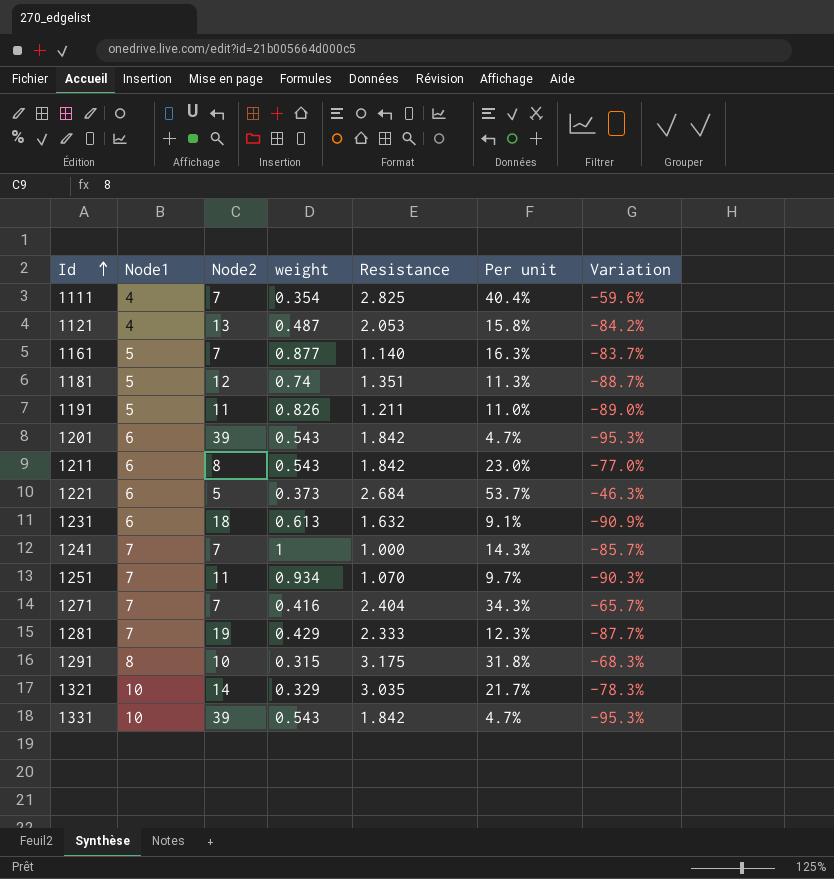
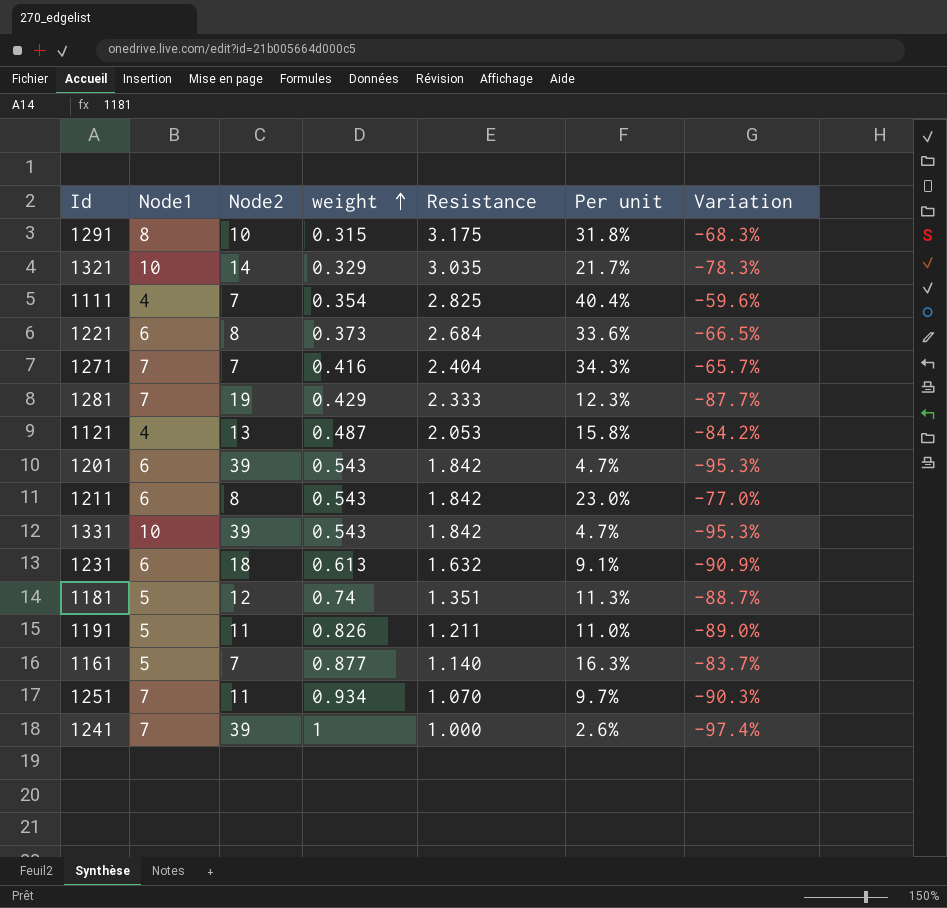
row order: Id ascending -> weight ascending
1221 | Node2: 5 -> 8
1221 | Per unit: 53.7% -> 33.6%
1221 | Variation: -46.3% -> -66.5%
1241 | Node2: 7 -> 39
1241 | Per unit: 14.3% -> 2.6%
1241 | Variation: -85.7% -> -97.4%

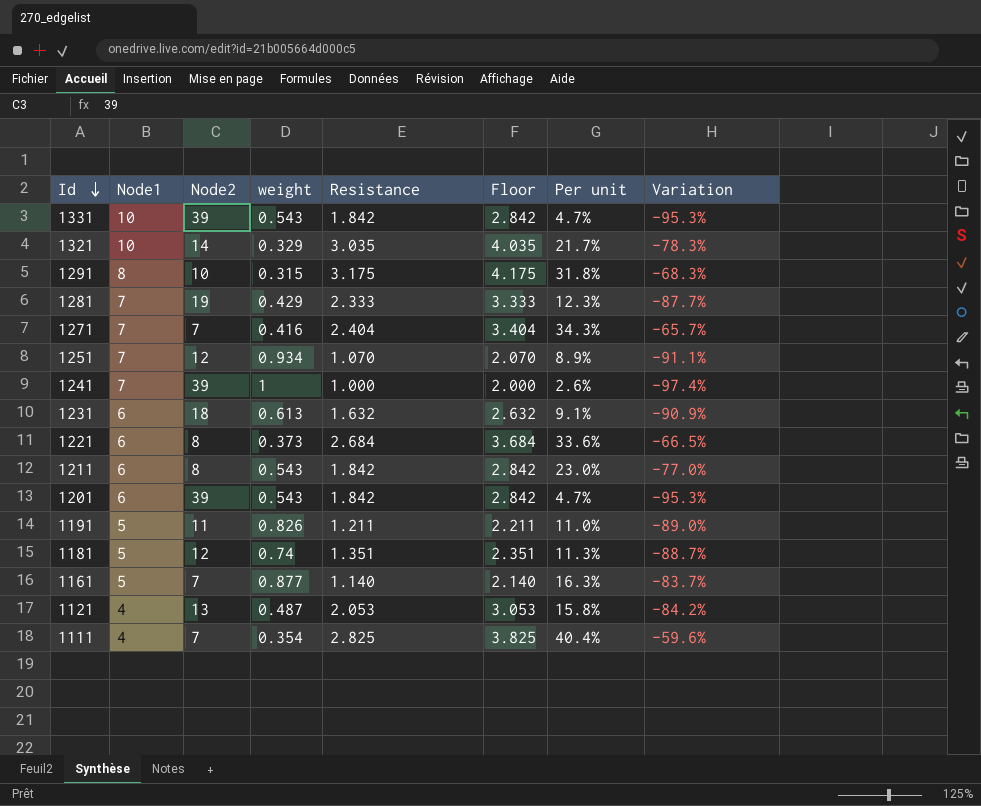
row order: weight ascending -> Id descending
column Floor | formula: none -> [Resistance] + 1
1251 | Node2: 11 -> 12
1251 | Per unit: 9.7% -> 8.9%
1251 | Variation: -90.3% -> -91.1%

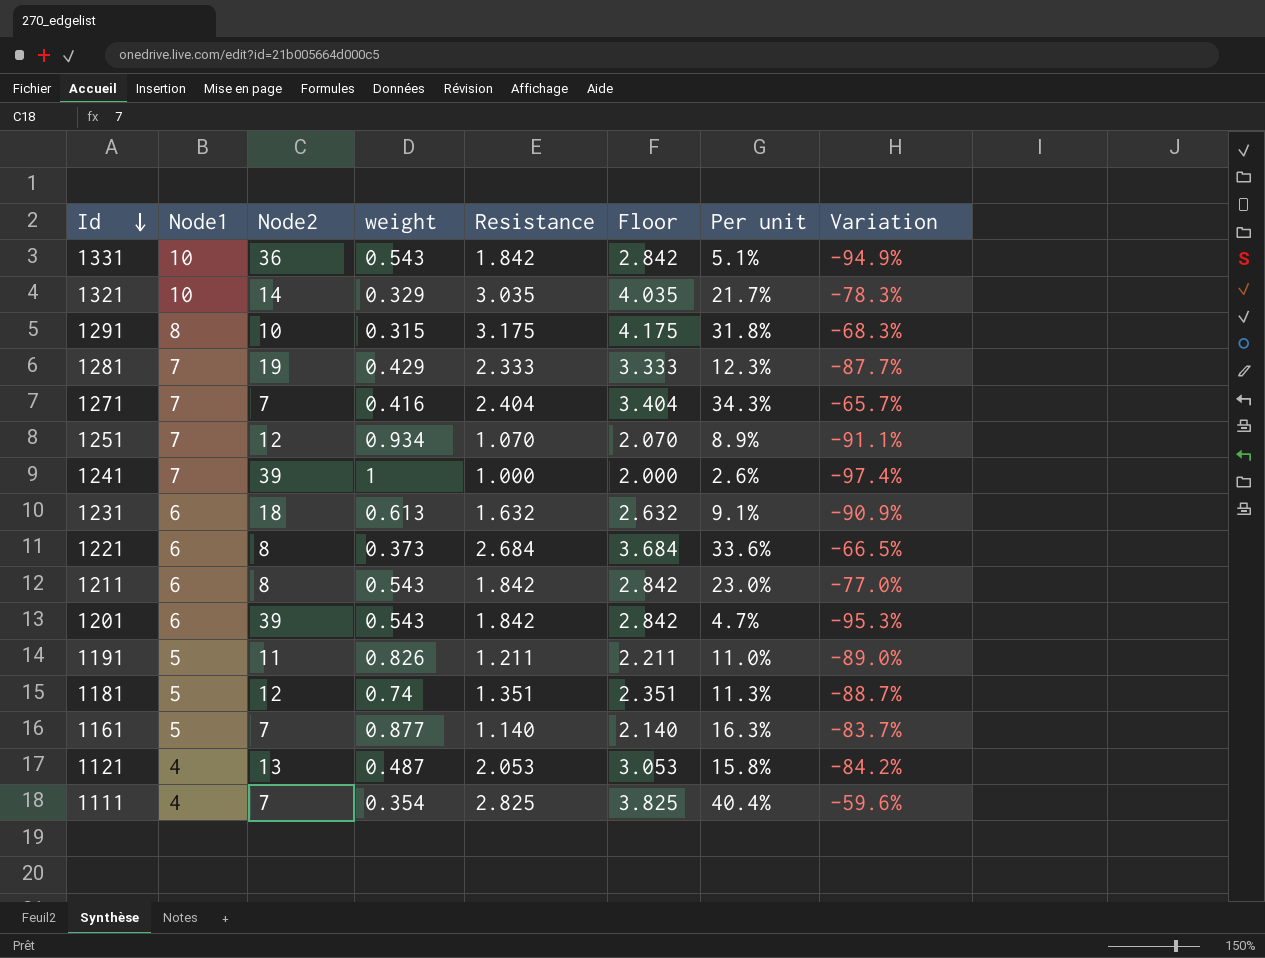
1331 | Node2: 39 -> 36
1331 | Per unit: 4.7% -> 5.1%
1331 | Variation: -95.3% -> -94.9%

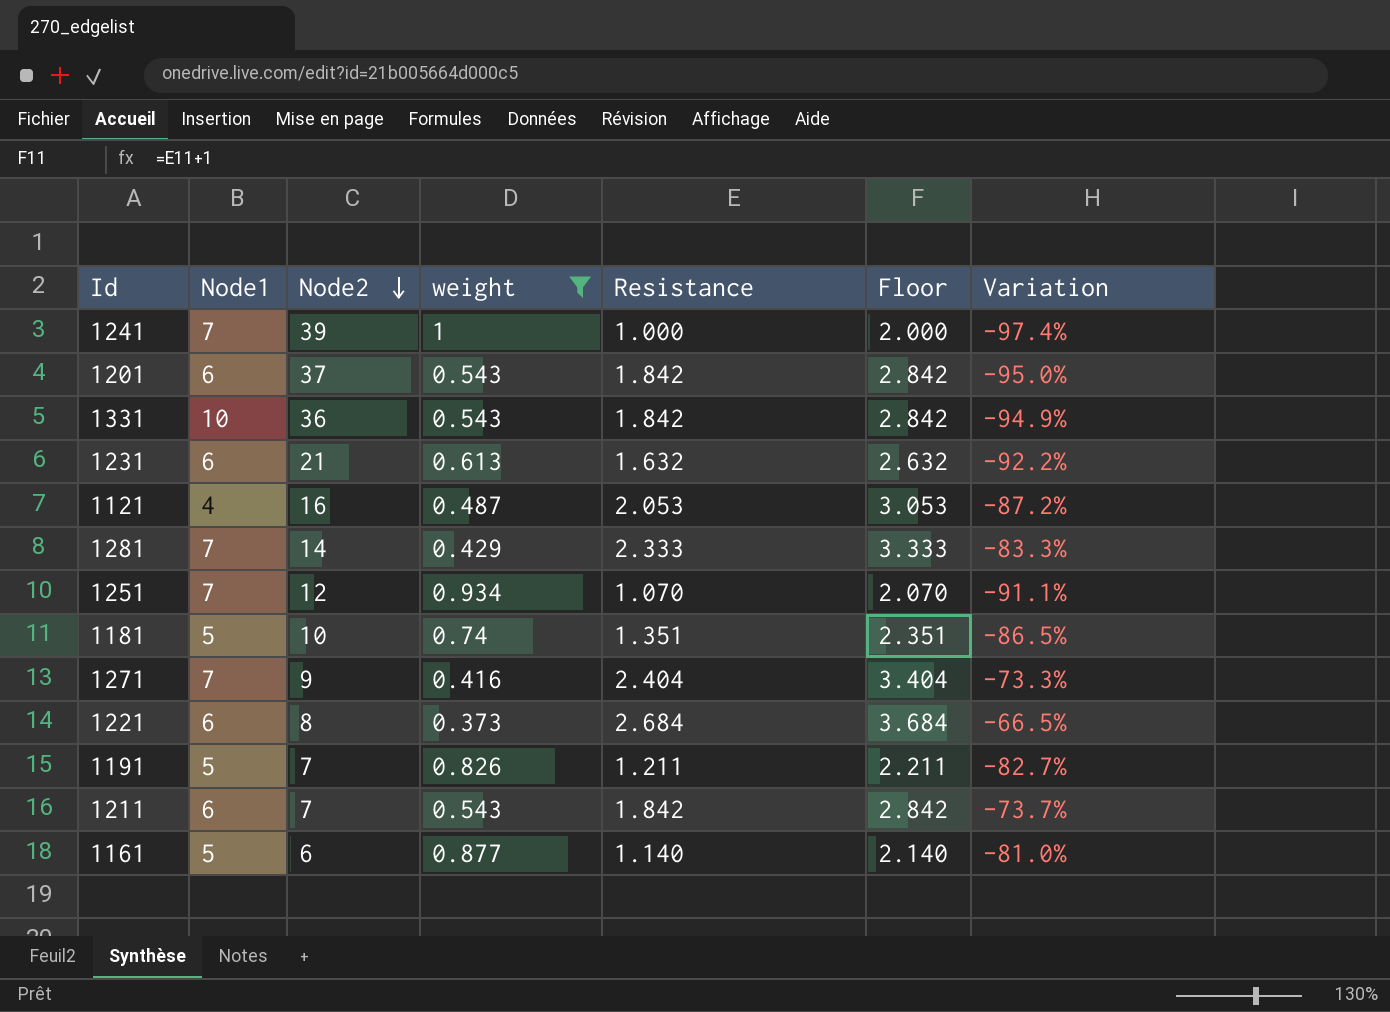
filter: none -> weight >= 0.373
row order: Id descending -> Node2 descending
column Per unit | formula: [Resistance] / [Node2] -> none
1201 | Node2: 39 -> 37
1201 | Variation: -95.3% -> -95.0%
1231 | Node2: 18 -> 21
1231 | Variation: -90.9% -> -92.2%
1121 | Node2: 13 -> 16
1121 | Variation: -84.2% -> -87.2%
1281 | Node2: 19 -> 14
1281 | Variation: -87.7% -> -83.3%
1181 | Node2: 12 -> 10
1181 | Variation: -88.7% -> -86.5%
1271 | Node2: 7 -> 9
1271 | Variation: -65.7% -> -73.3%
1191 | Node2: 11 -> 7
1191 | Variation: -89.0% -> -82.7%
1211 | Node2: 8 -> 7
1211 | Variation: -77.0% -> -73.7%
1161 | Node2: 7 -> 6
1161 | Variation: -83.7% -> -81.0%

